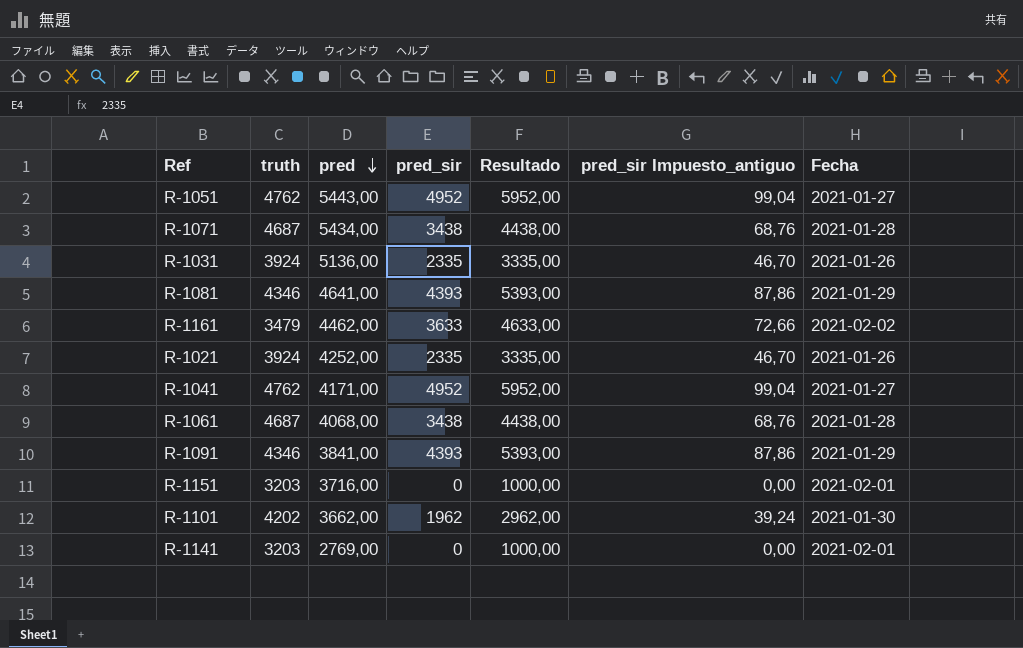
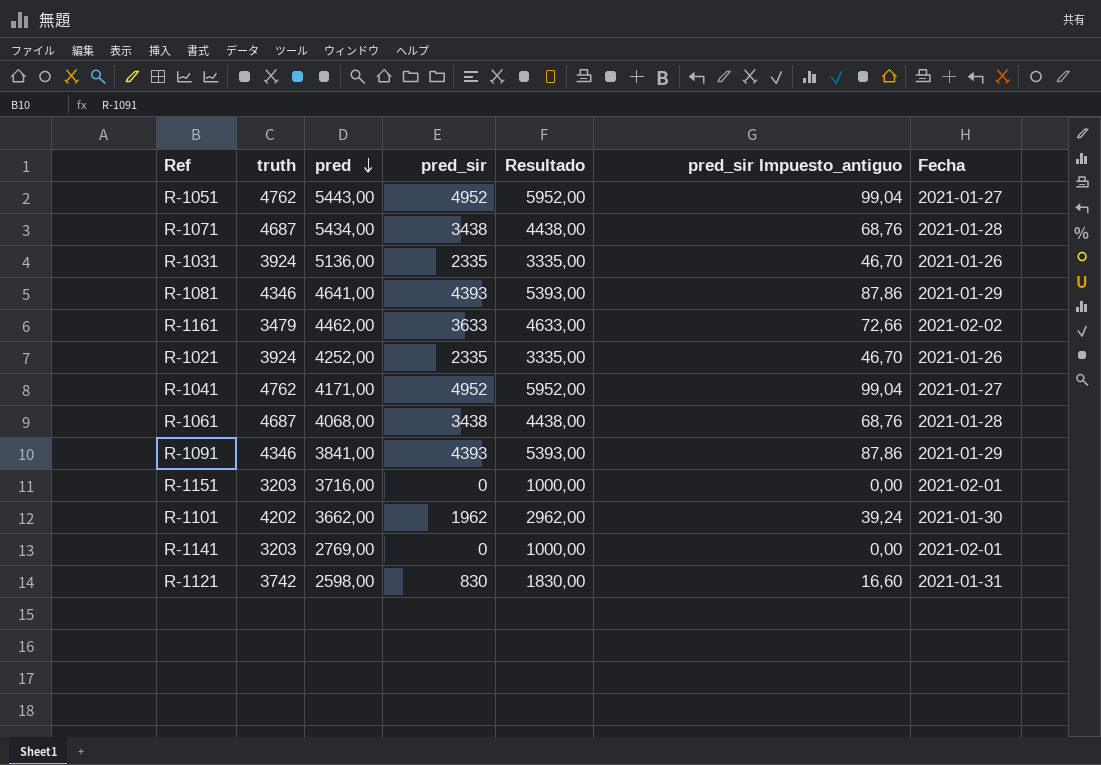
row R-1121: none -> 3742 | 2598,00 | 830 | 1830,00 | 16,60 | 2021-01-31

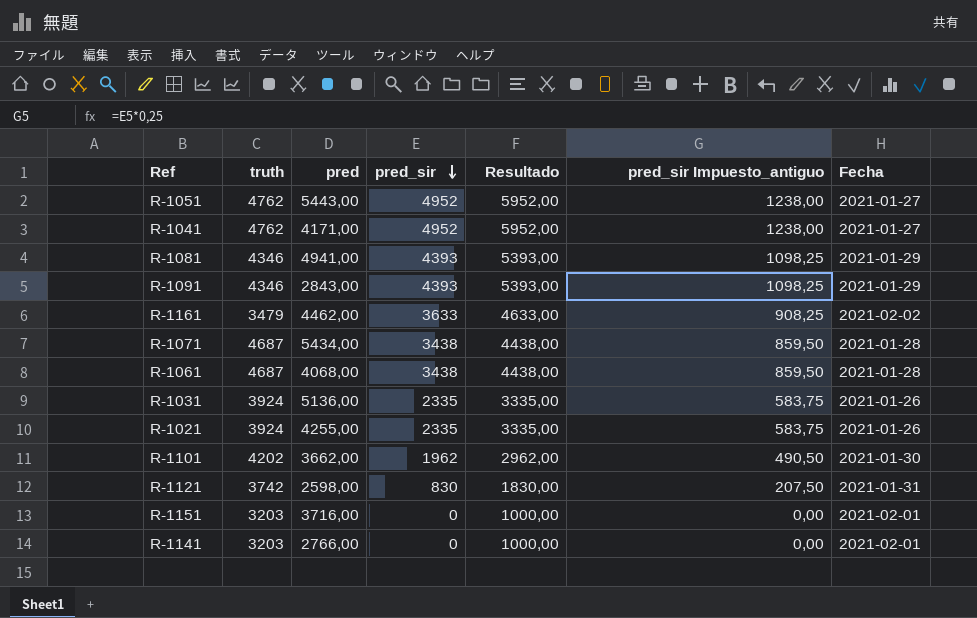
row order: pred descending -> pred_sir descending
column pred_sir Impuesto_antiguo | formula: [pred_sir] * 0,02 -> [pred_sir] * 0,25
R-1081 | pred: 4641,00 -> 4941,00
R-1091 | pred: 3841,00 -> 2843,00
R-1021 | pred: 4252,00 -> 4255,00
R-1141 | pred: 2769,00 -> 2766,00

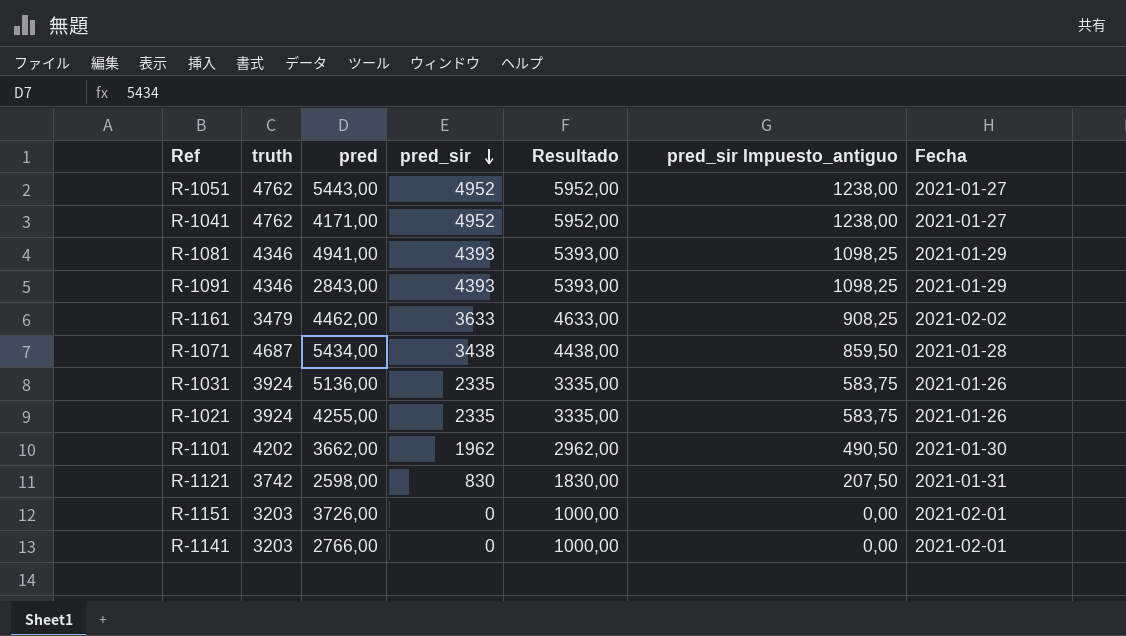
row R-1061: 4687 | 4068,00 | 3438 | 4438,00 | 859,50 | 2021-01-28 -> none
R-1151 | pred: 3716,00 -> 3726,00

